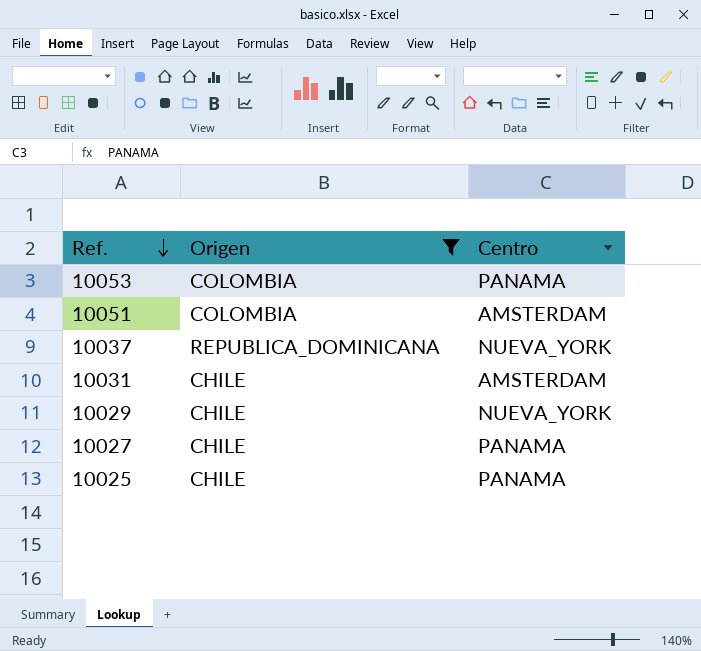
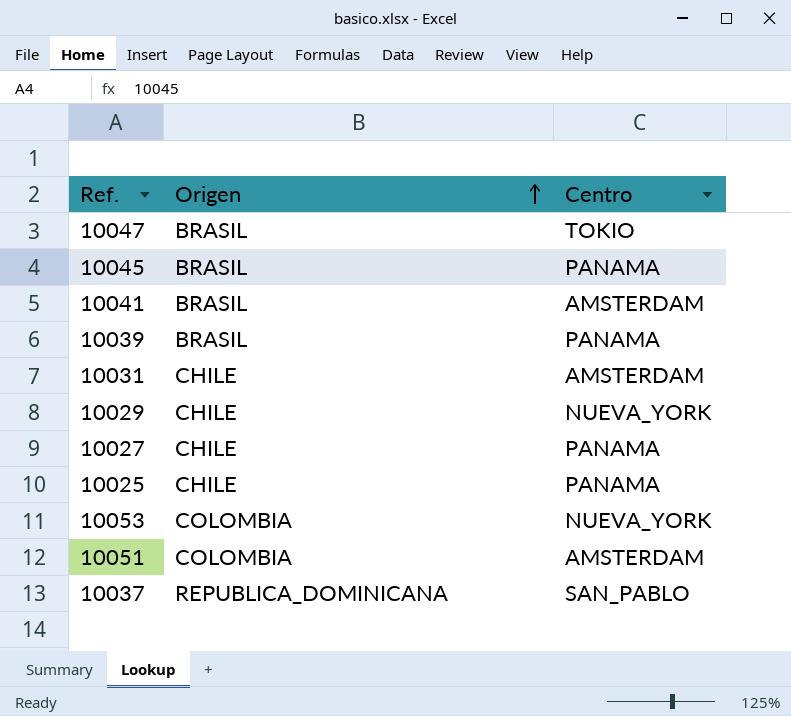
filter: Origen != BRASIL -> none
row order: Ref. descending -> Origen ascending
10053 | Centro: PANAMA -> NUEVA_YORK
10037 | Centro: NUEVA_YORK -> SAN_PABLO

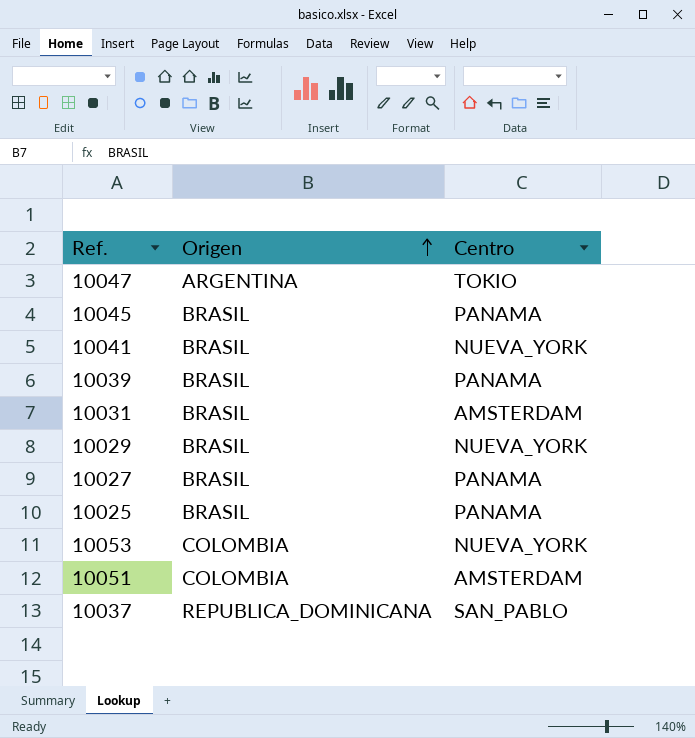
10047 | Origen: BRASIL -> ARGENTINA
10041 | Centro: AMSTERDAM -> NUEVA_YORK
10031 | Origen: CHILE -> BRASIL
10029 | Origen: CHILE -> BRASIL
10027 | Origen: CHILE -> BRASIL
10025 | Origen: CHILE -> BRASIL

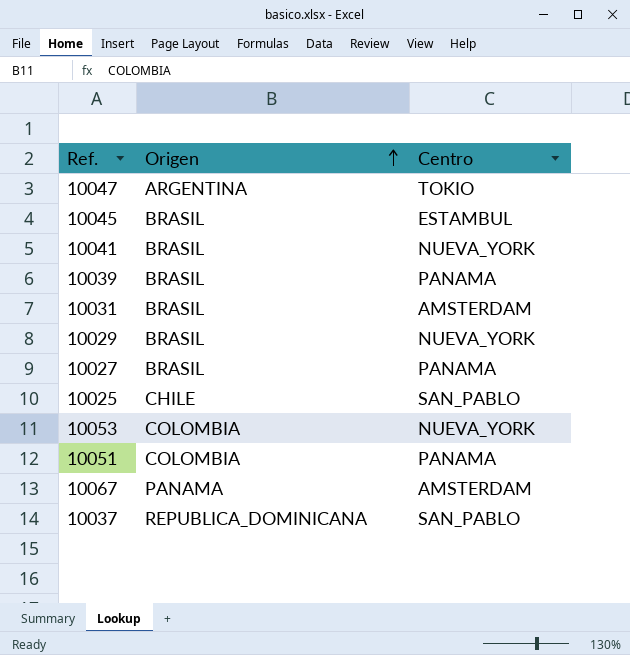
10045 | Centro: PANAMA -> ESTAMBUL
10025 | Origen: BRASIL -> CHILE
10025 | Centro: PANAMA -> SAN_PABLO
10051 | Centro: AMSTERDAM -> PANAMA
row 10067: none -> PANAMA | AMSTERDAM

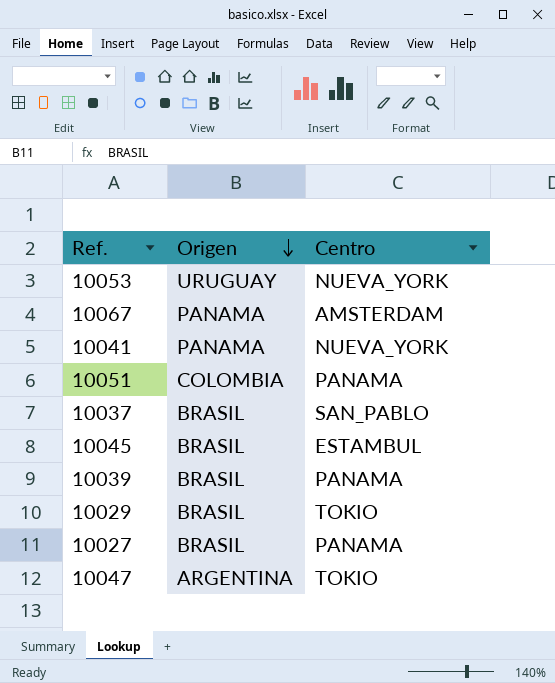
row order: Origen ascending -> Origen descending
row 10031: BRASIL | AMSTERDAM -> none
row 10025: CHILE | SAN_PABLO -> none
10053 | Origen: COLOMBIA -> URUGUAY
10041 | Origen: BRASIL -> PANAMA
10037 | Origen: REPUBLICA_DOMINICANA -> BRASIL
10029 | Centro: NUEVA_YORK -> TOKIO

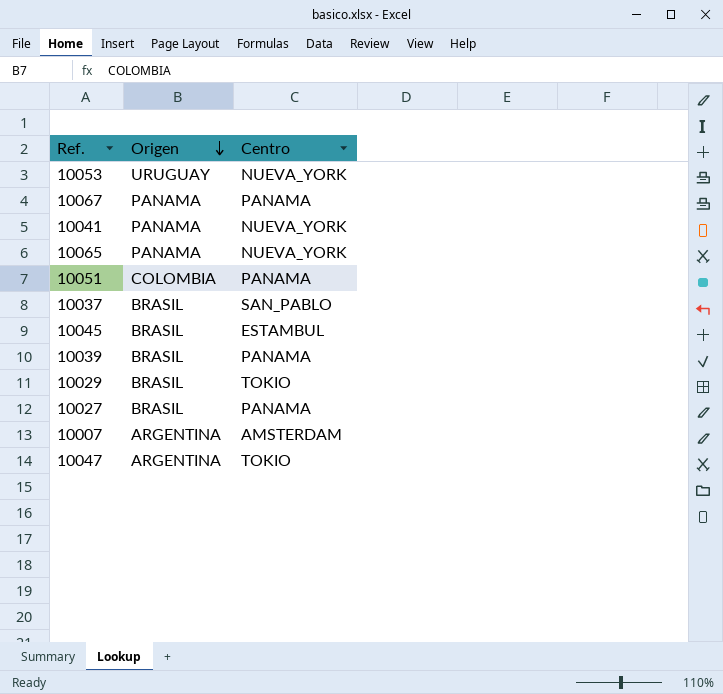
10067 | Centro: AMSTERDAM -> PANAMA
row 10065: none -> PANAMA | NUEVA_YORK
row 10007: none -> ARGENTINA | AMSTERDAM

